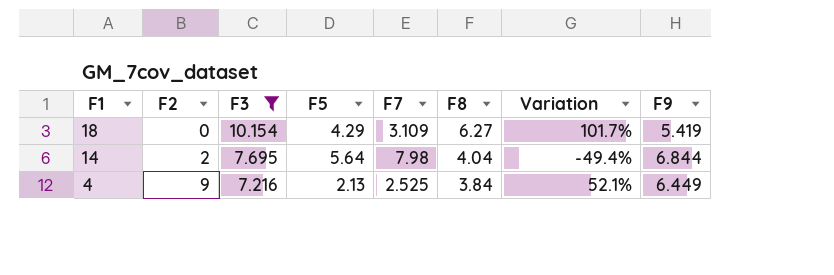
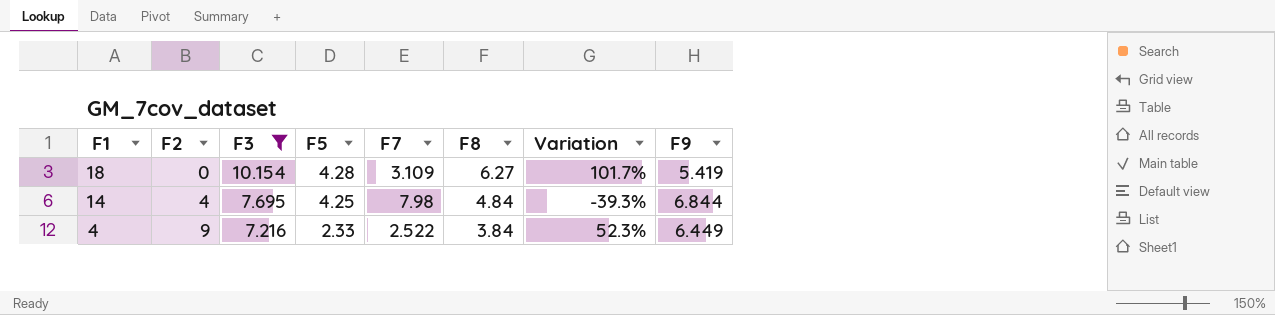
18 | F5: 4.29 -> 4.28
14 | F2: 2 -> 4
14 | F5: 5.64 -> 4.25
14 | F8: 4.04 -> 4.84
14 | Variation: -49.4% -> -39.3%
4 | F5: 2.13 -> 2.33
4 | F7: 2.525 -> 2.522
4 | Variation: 52.1% -> 52.3%

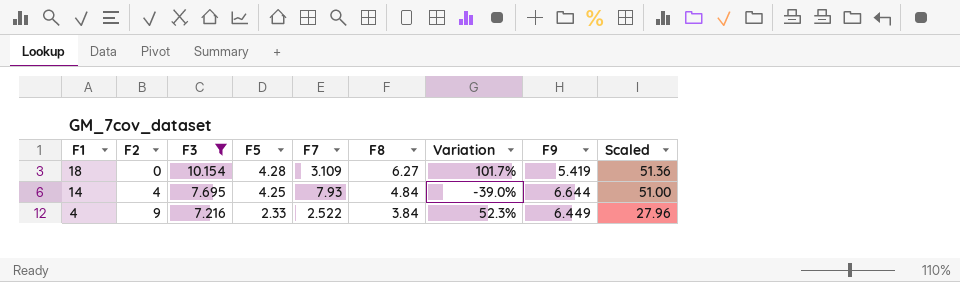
column Scaled | formula: none -> [F5] * 12
14 | F7: 7.98 -> 7.93
14 | Variation: -39.3% -> -39.0%
14 | F9: 6.844 -> 6.644

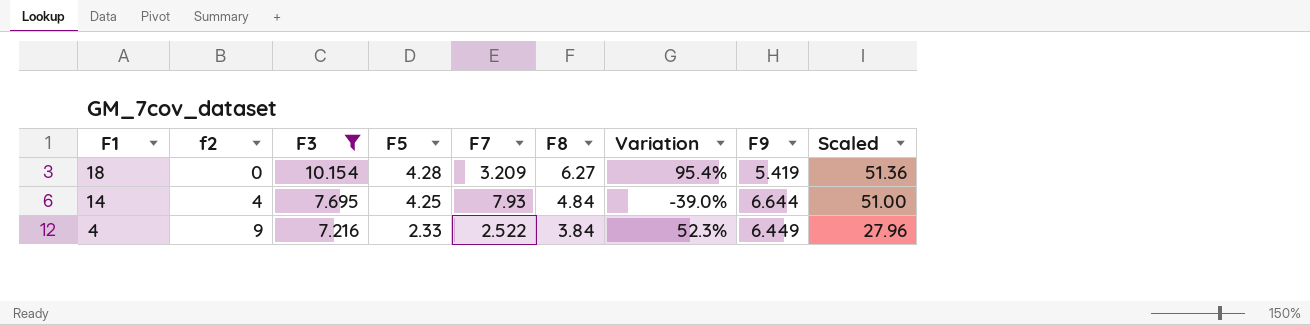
column name: F2 -> f2
18 | F7: 3.109 -> 3.209
18 | Variation: 101.7% -> 95.4%

